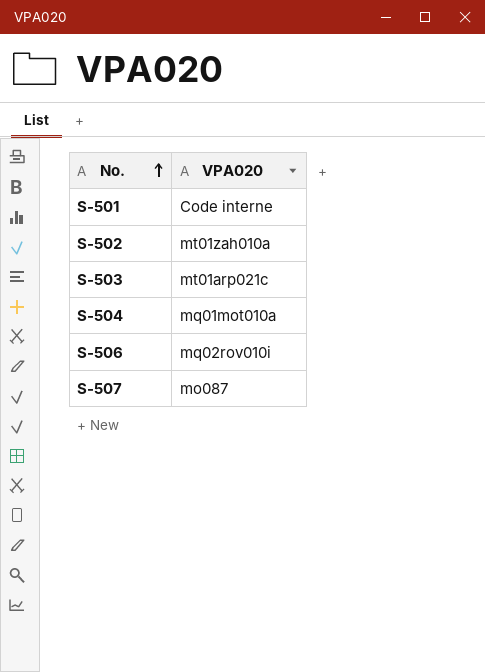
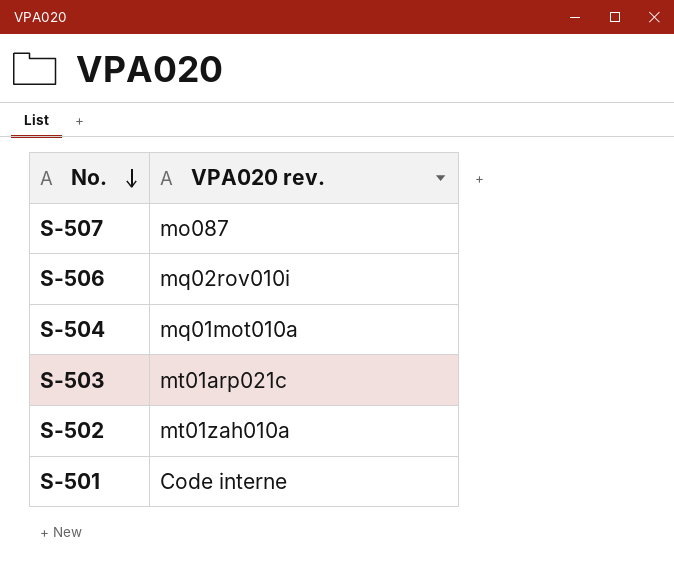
row order: No. ascending -> No. descending
column name: VPA020 -> VPA020 rev.

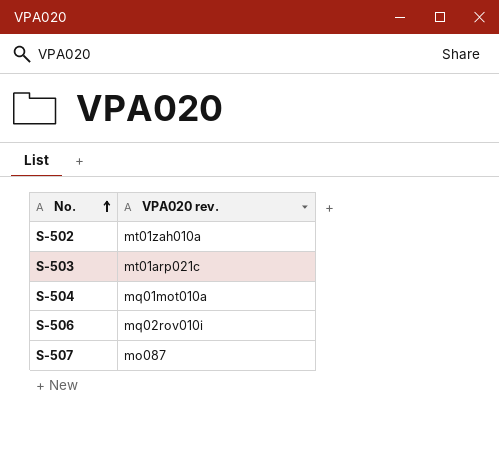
row order: No. descending -> No. ascending
row S-501: Code interne -> none

